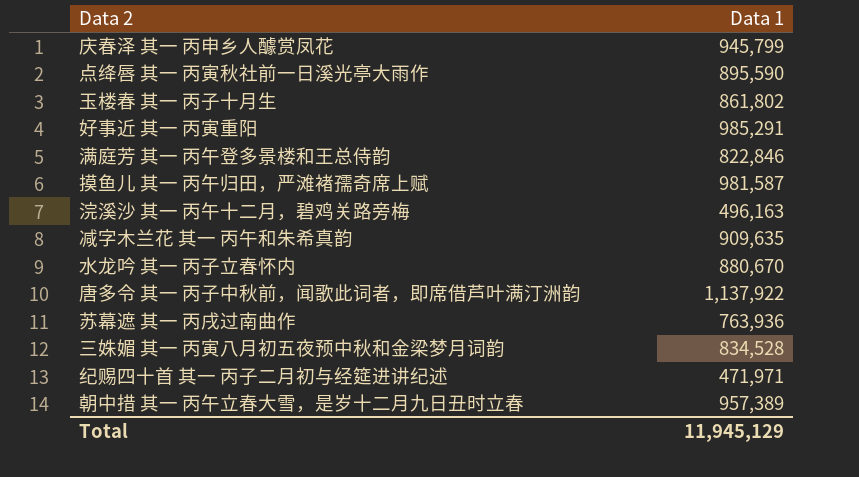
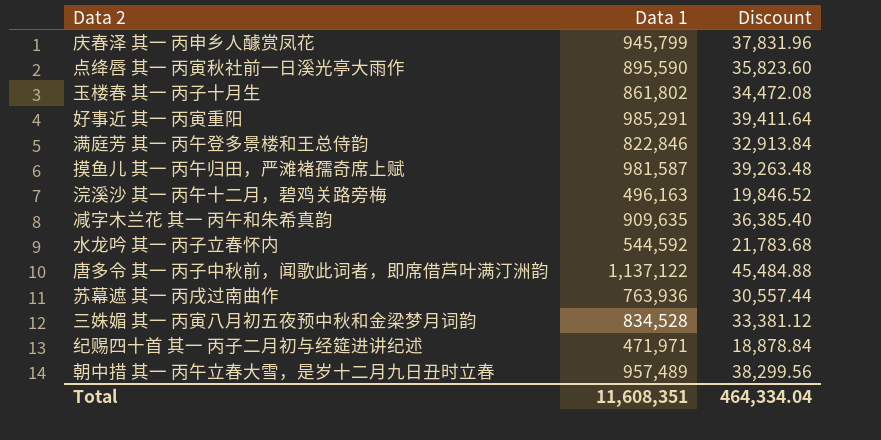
column Discount | formula: none -> [Data 1] * 0.04
水龙吟 其一 丙子立春怀内 | Data 1: 880,670 -> 544,592
唐多令 其一 丙子中秋前，闻歌此词者，即席借芦叶满汀洲韵 | Data 1: 1,137,922 -> 1,137,122
朝中措 其一 丙午立春大雪，是岁十二月九日丑时立春 | Data 1: 957,389 -> 957,489
Total | Data 1: 11,945,129 -> 11,608,351

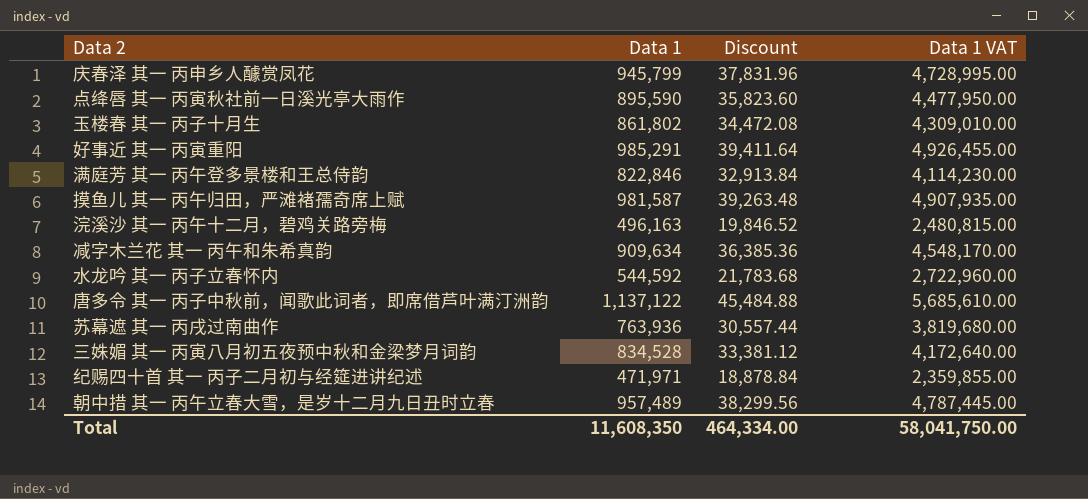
column Data 1 VAT | formula: none -> [Data 1] * 5
减字木兰花 其一 丙午和朱希真韵 | Data 1: 909,635 -> 909,634
减字木兰花 其一 丙午和朱希真韵 | Discount: 36,385.40 -> 36,385.36
Total | Data 1: 11,608,351 -> 11,608,350
Total | Discount: 464,334.04 -> 464,334.00

